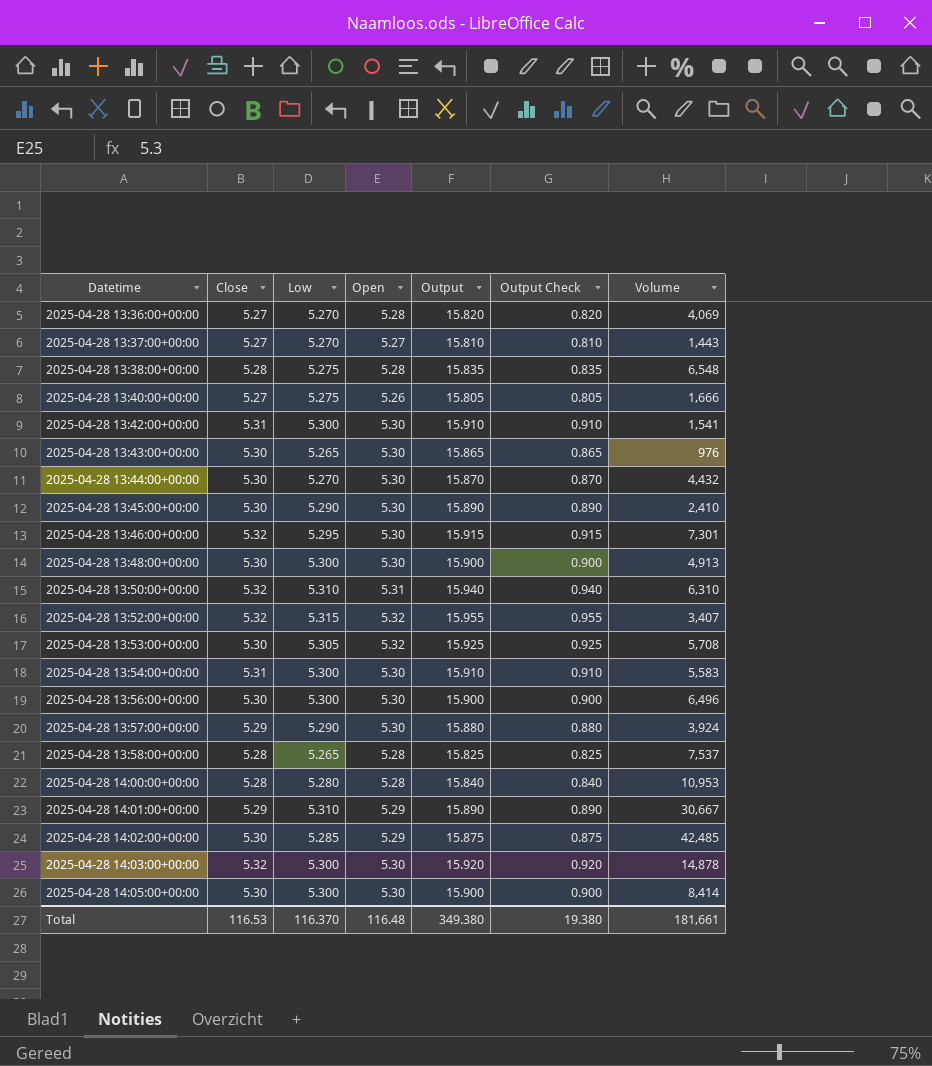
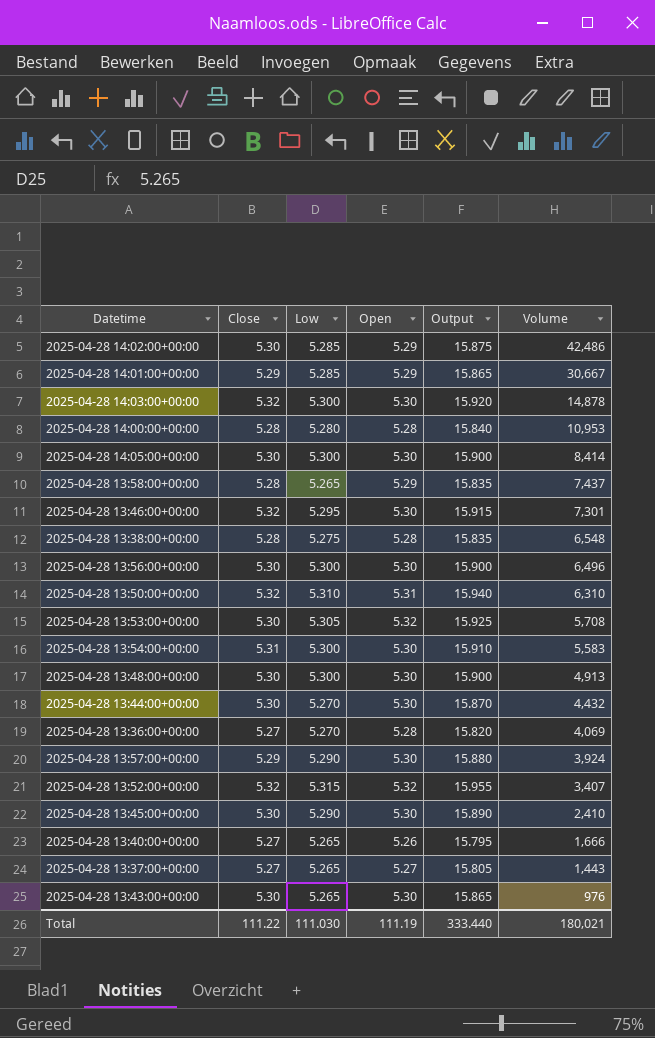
row order: Datetime ascending -> Volume descending
column Output Check | formula: [Output] - 15 -> none
row 2025-04-28 13:42:00+00:00: 5.31 | 5.300 | 5.30 | 15.910 | 0.910 | 1,541 -> none
2025-04-28 14:02:00+00:00 | Volume: 42,485 -> 42,486
2025-04-28 14:01:00+00:00 | Low: 5.310 -> 5.285
2025-04-28 14:01:00+00:00 | Output: 15.890 -> 15.865
2025-04-28 13:58:00+00:00 | Open: 5.28 -> 5.29
2025-04-28 13:58:00+00:00 | Output: 15.825 -> 15.835
2025-04-28 13:58:00+00:00 | Volume: 7,537 -> 7,437
2025-04-28 13:40:00+00:00 | Low: 5.275 -> 5.265
2025-04-28 13:40:00+00:00 | Output: 15.805 -> 15.795
2025-04-28 13:37:00+00:00 | Low: 5.270 -> 5.265
2025-04-28 13:37:00+00:00 | Output: 15.810 -> 15.805
Total | Close: 116.53 -> 111.22
Total | Low: 116.370 -> 111.030
Total | Open: 116.48 -> 111.19
Total | Output: 349.380 -> 333.440
Total | Volume: 181,661 -> 180,021

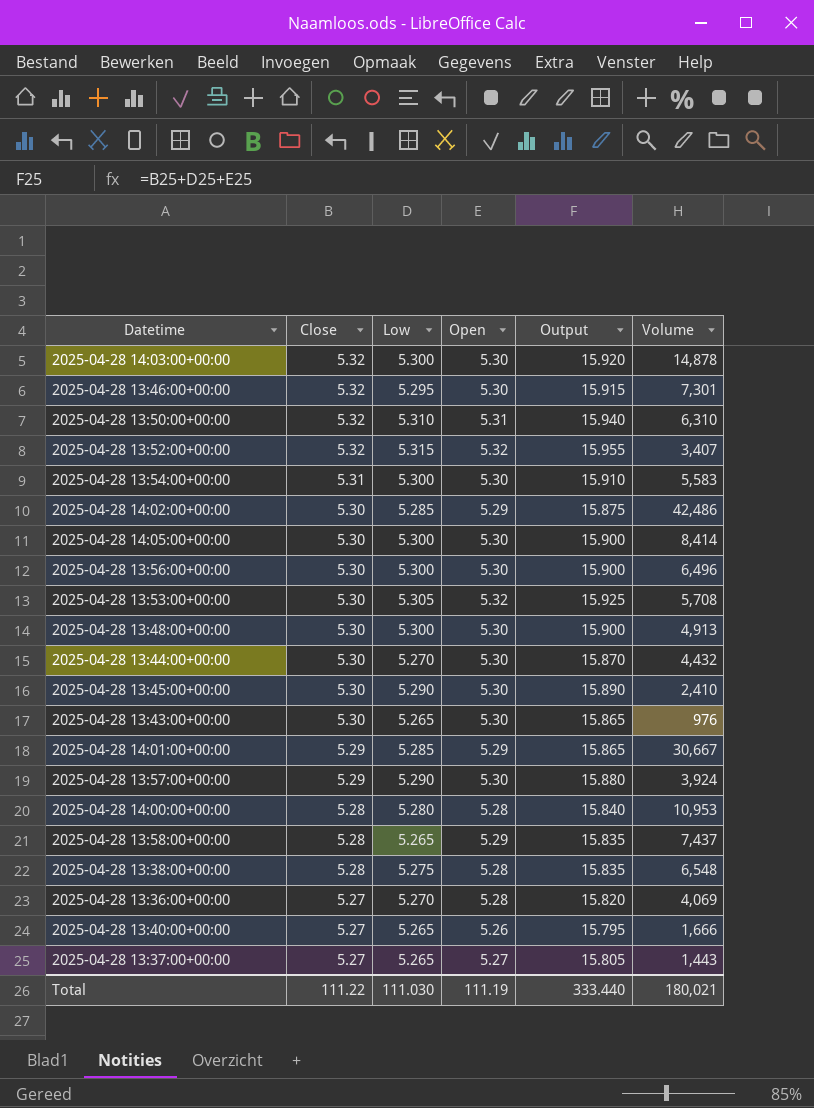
row order: Volume descending -> Close descending

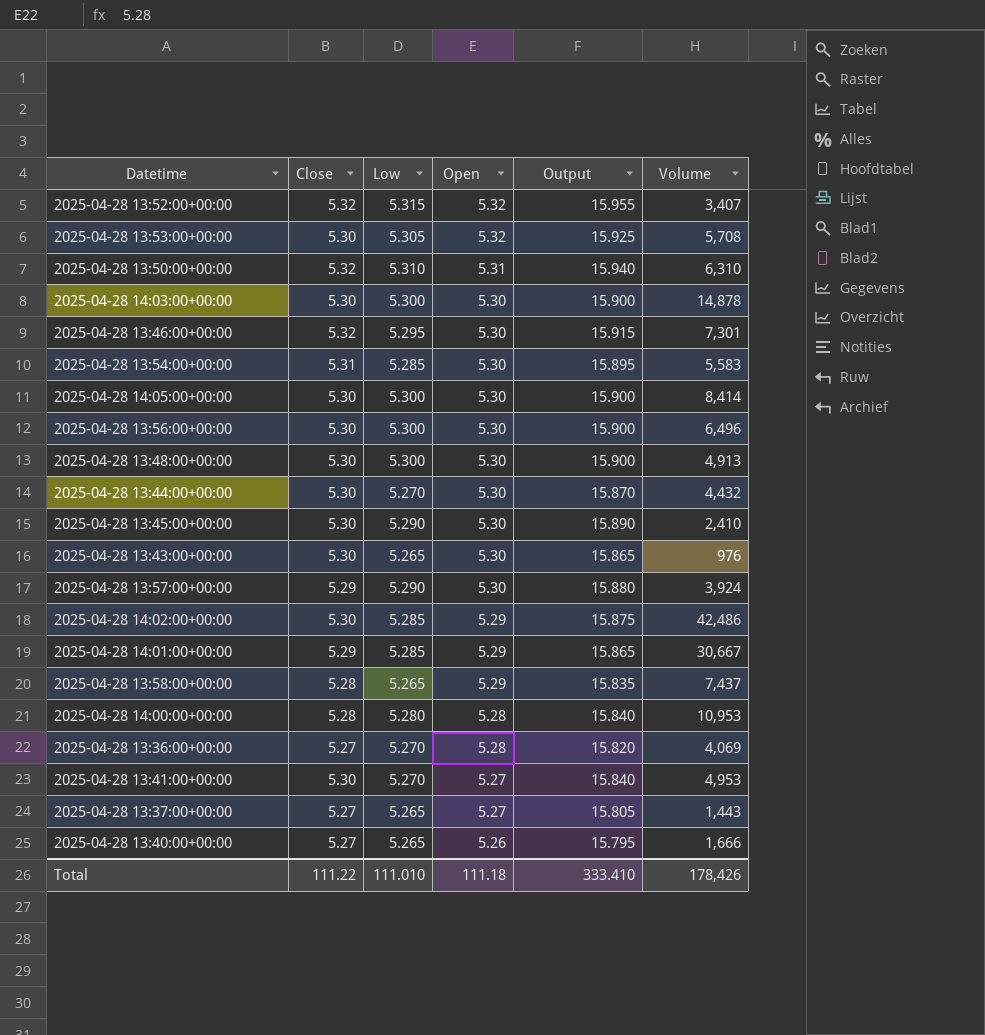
row order: Close descending -> Open descending
row 2025-04-28 13:38:00+00:00: 5.28 | 5.275 | 5.28 | 15.835 | 6,548 -> none
2025-04-28 14:03:00+00:00 | Close: 5.32 -> 5.30
2025-04-28 14:03:00+00:00 | Output: 15.920 -> 15.900
2025-04-28 13:54:00+00:00 | Low: 5.300 -> 5.285
2025-04-28 13:54:00+00:00 | Output: 15.910 -> 15.895
row 2025-04-28 13:41:00+00:00: none -> 5.30 | 5.270 | 5.27 | 15.840 | 4,953
Total | Low: 111.030 -> 111.010
Total | Open: 111.19 -> 111.18
Total | Output: 333.440 -> 333.410
Total | Volume: 180,021 -> 178,426

